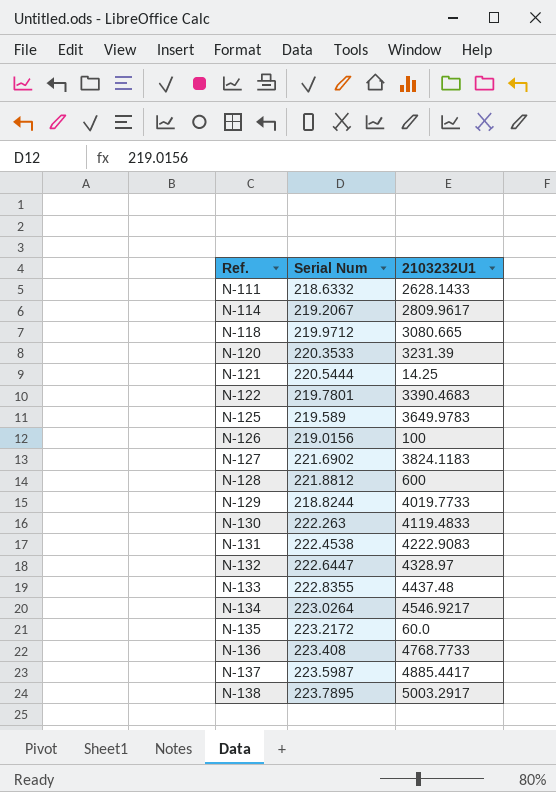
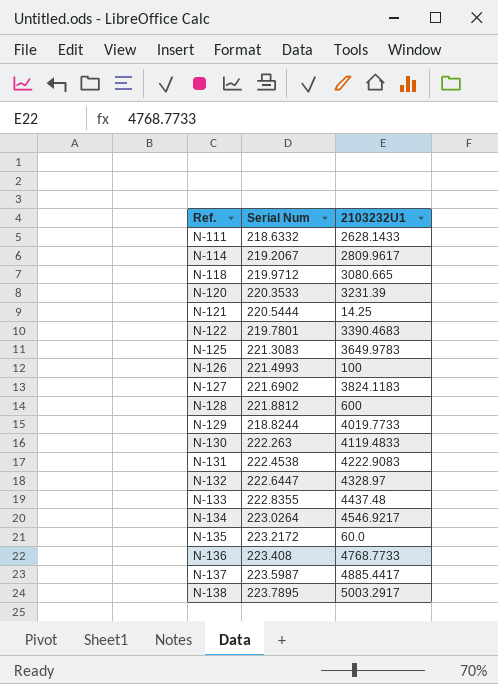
N-125 | Serial Num: 219.589 -> 221.3083
N-126 | Serial Num: 219.0156 -> 221.4993

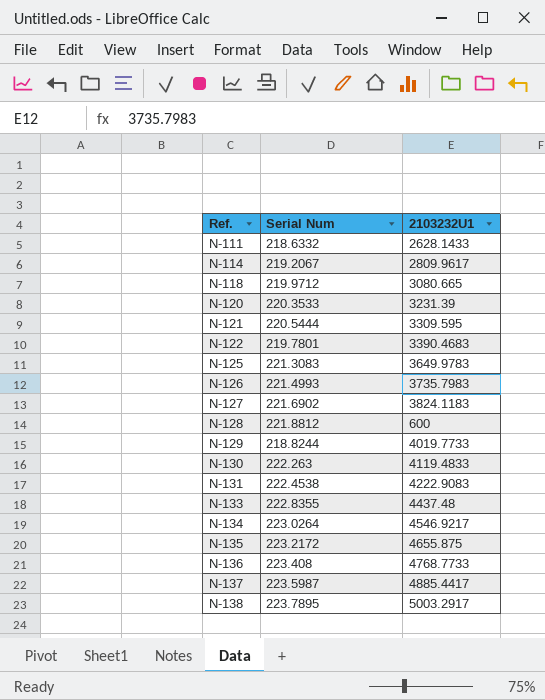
row N-132: 222.6447 | 4328.97 -> none
N-121 | 2103232U1: 14.25 -> 3309.595
N-126 | 2103232U1: 100 -> 3735.7983
N-135 | 2103232U1: 60.0 -> 4655.875

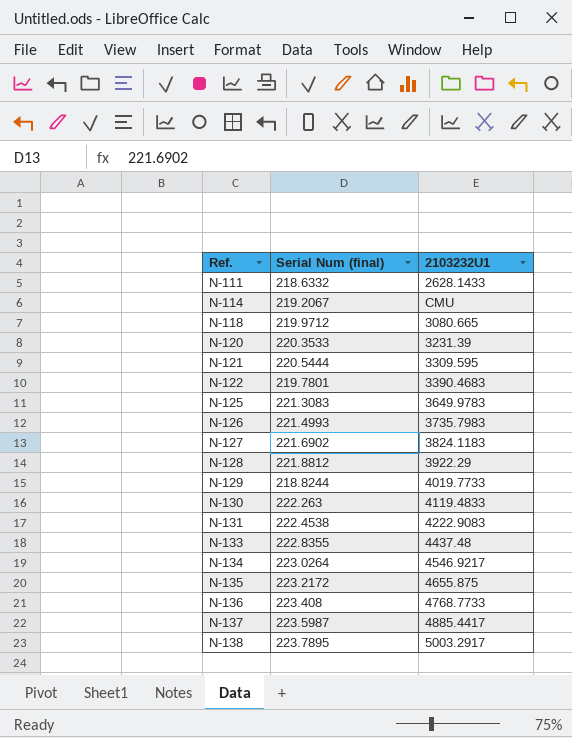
column name: Serial Num -> Serial Num (final)
N-114 | 2103232U1: 2809.9617 -> CMU
N-128 | 2103232U1: 600 -> 3922.29

